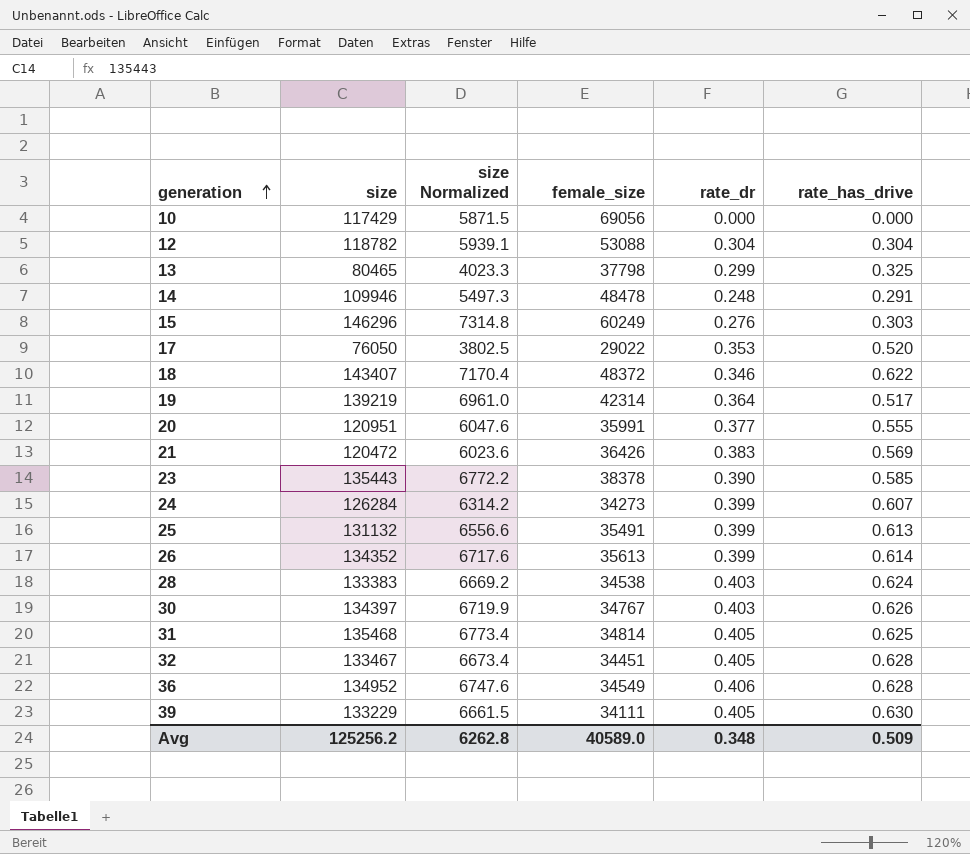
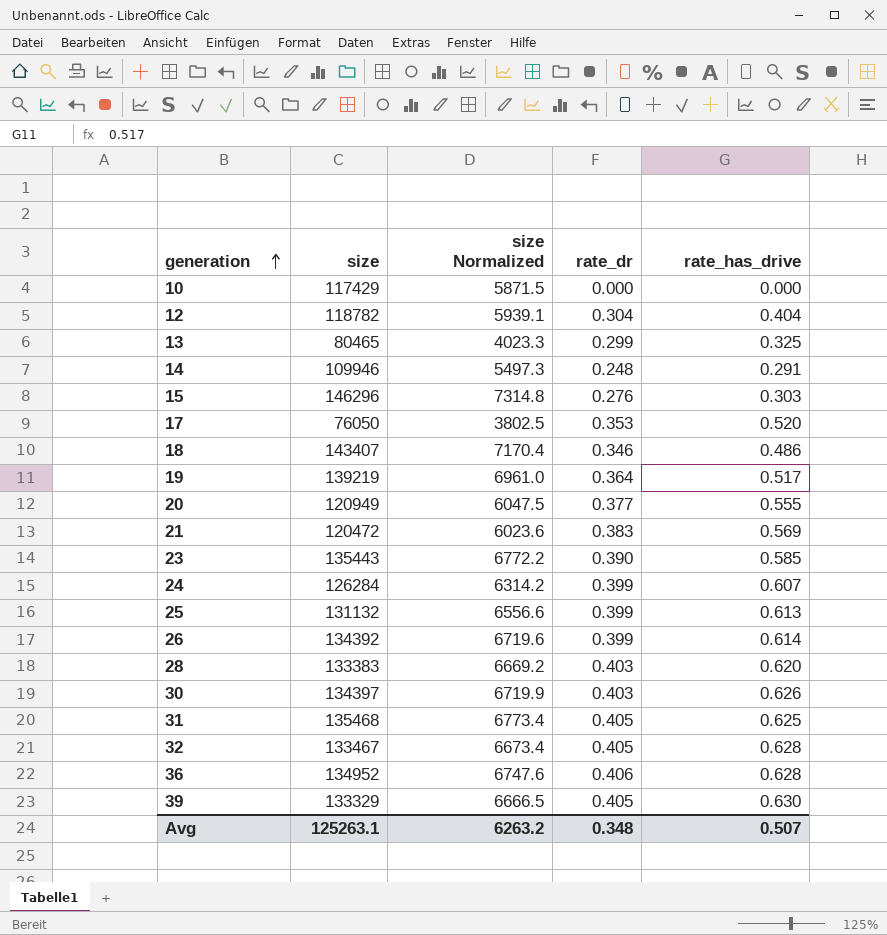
column female_size | position: 4 -> none
12 | rate_has_drive: 0.304 -> 0.404
18 | rate_has_drive: 0.622 -> 0.486
20 | size: 120951 -> 120949
20 | size Normalized: 6047.6 -> 6047.5
26 | size: 134352 -> 134392
26 | size Normalized: 6717.6 -> 6719.6
28 | rate_has_drive: 0.624 -> 0.620
39 | size: 133229 -> 133329
39 | size Normalized: 6661.5 -> 6666.5
Avg | size: 125256.2 -> 125263.1
Avg | size Normalized: 6262.8 -> 6263.2
Avg | rate_has_drive: 0.509 -> 0.507

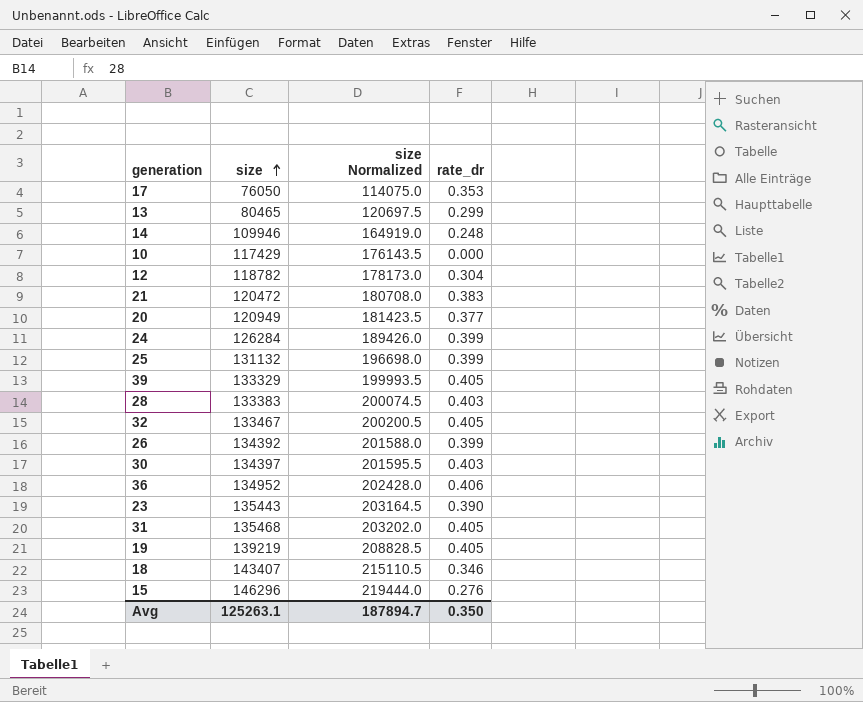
row order: generation ascending -> size ascending
column rate_has_drive | position: 5 -> none
column size Normalized | formula: [size] * 0.05 -> [size] * 1.5
19 | rate_dr: 0.364 -> 0.405
Avg | size Normalized: 6263.2 -> 187894.7
Avg | rate_dr: 0.348 -> 0.350

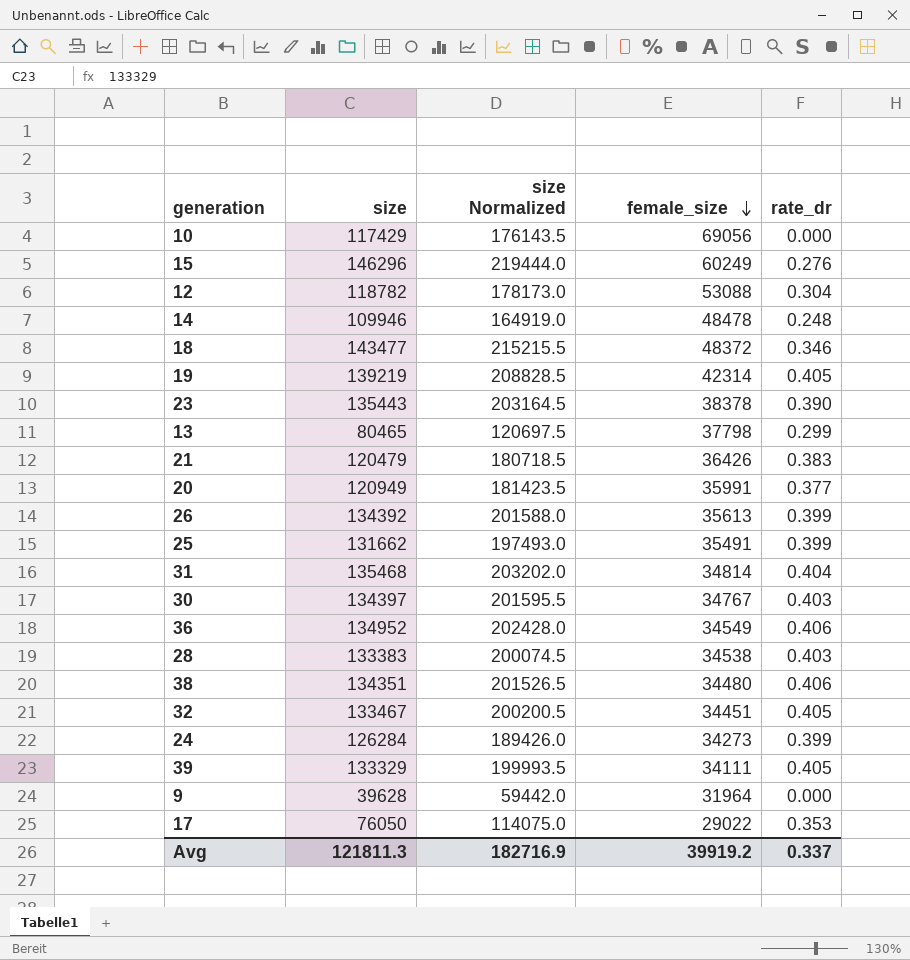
row order: size ascending -> female_size descending
column female_size | position: none -> 4
18 | size: 143407 -> 143477
18 | size Normalized: 215110.5 -> 215215.5
21 | size: 120472 -> 120479
21 | size Normalized: 180708.0 -> 180718.5
25 | size: 131132 -> 131662
25 | size Normalized: 196698.0 -> 197493.0
31 | rate_dr: 0.405 -> 0.404
row 38: none -> 134351 | 201526.5 | 34480 | 0.406
row 9: none -> 39628 | 59442.0 | 31964 | 0.000
Avg | size: 125263.1 -> 121811.3
Avg | size Normalized: 187894.7 -> 182716.9
Avg | rate_dr: 0.350 -> 0.337

